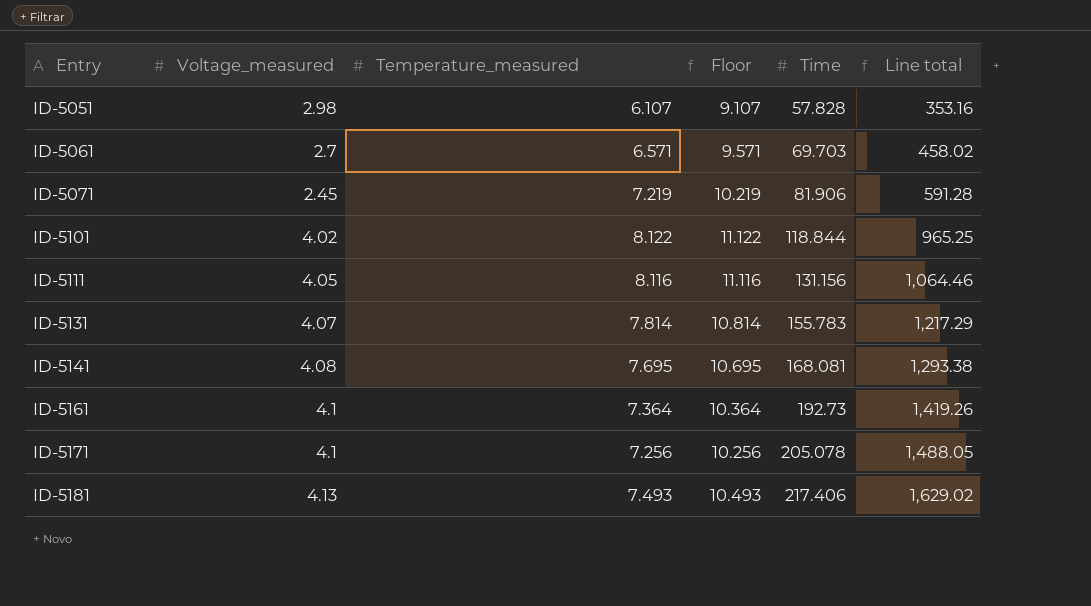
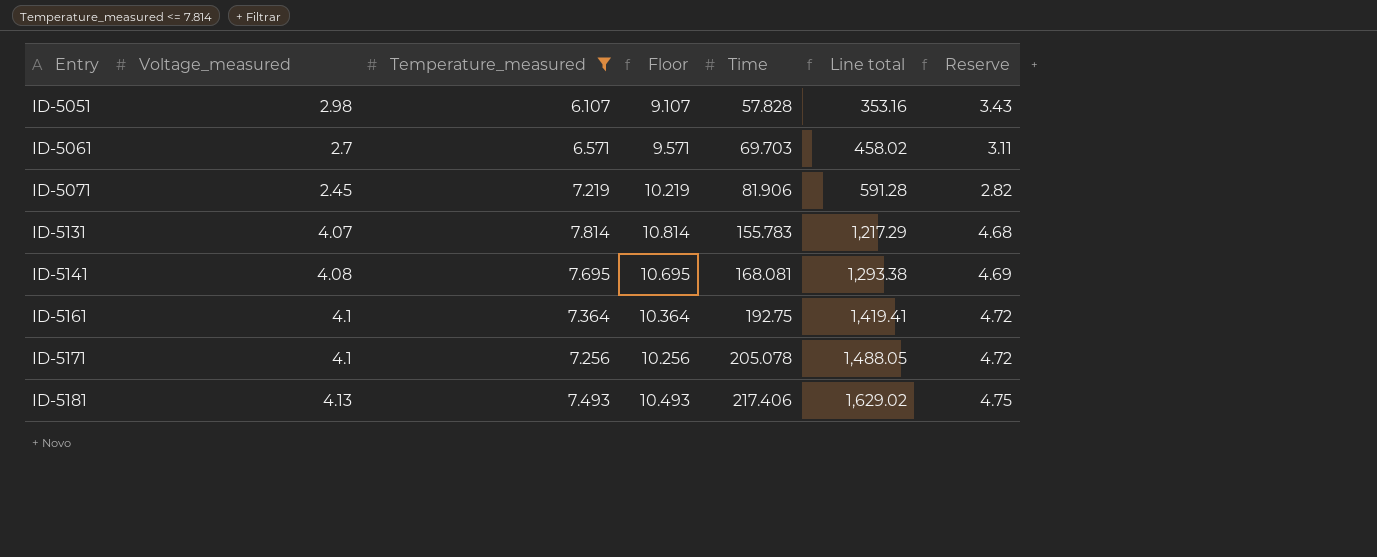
filter: none -> Temperature_measured <= 7.814
column Reserve | formula: none -> [Voltage_measured] * 1.15
ID-5161 | Time: 192.73 -> 192.75
ID-5161 | Line total: 1,419.26 -> 1,419.41

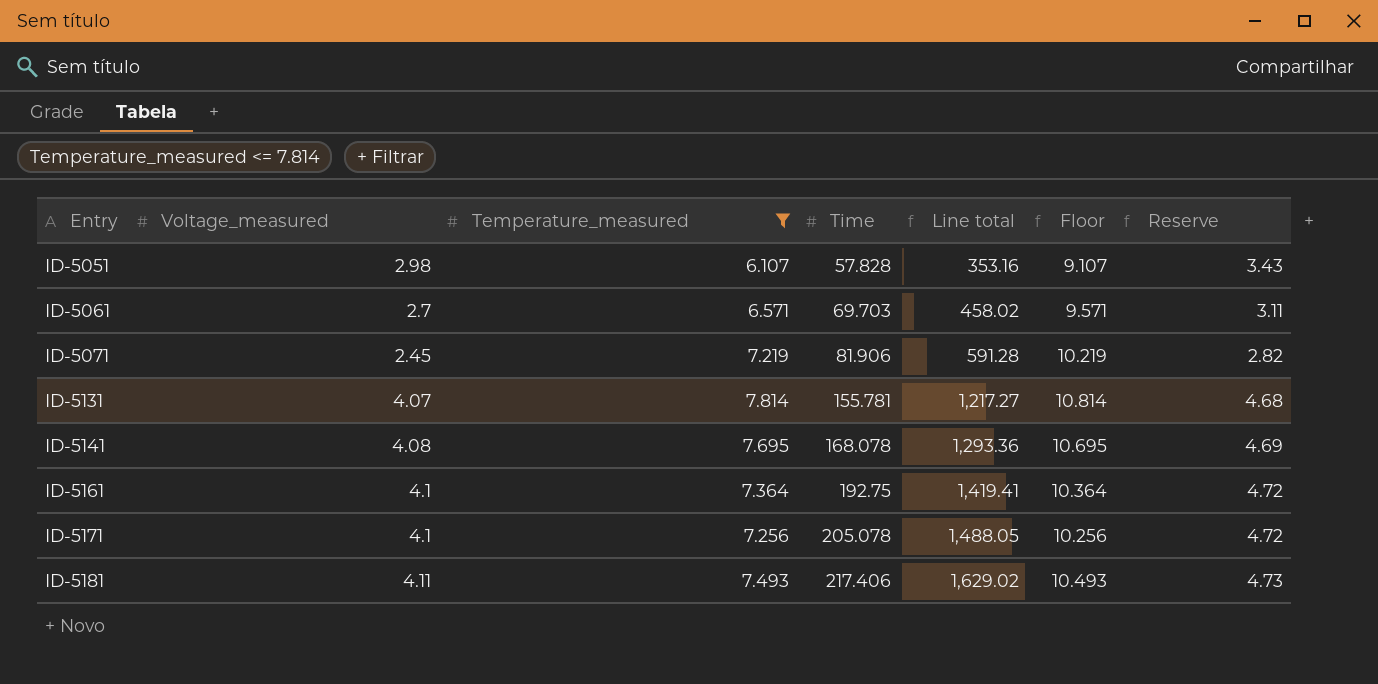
column Floor | position: 4 -> 6
ID-5131 | Time: 155.783 -> 155.781
ID-5131 | Line total: 1,217.29 -> 1,217.27
ID-5141 | Time: 168.081 -> 168.078
ID-5141 | Line total: 1,293.38 -> 1,293.36
ID-5181 | Voltage_measured: 4.13 -> 4.11
ID-5181 | Reserve: 4.75 -> 4.73

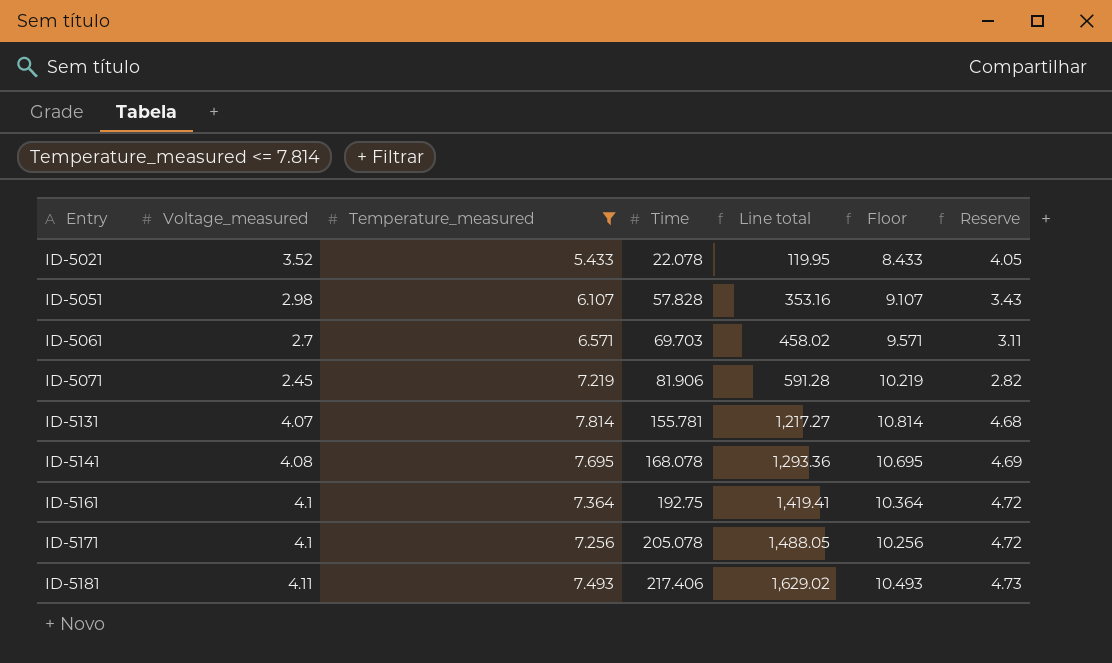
row ID-5021: none -> 3.52 | 5.433 | 22.078 | 119.95 | 8.433 | 4.05

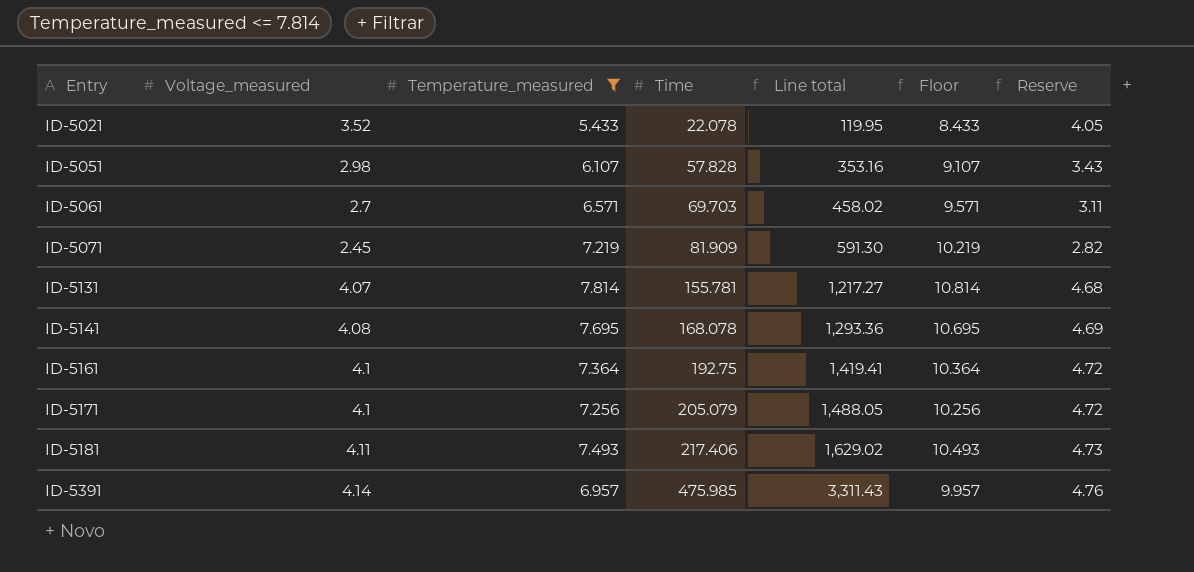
ID-5071 | Time: 81.906 -> 81.909
ID-5071 | Line total: 591.28 -> 591.30
ID-5171 | Time: 205.078 -> 205.079
row ID-5391: none -> 4.14 | 6.957 | 475.985 | 3,311.43 | 9.957 | 4.76

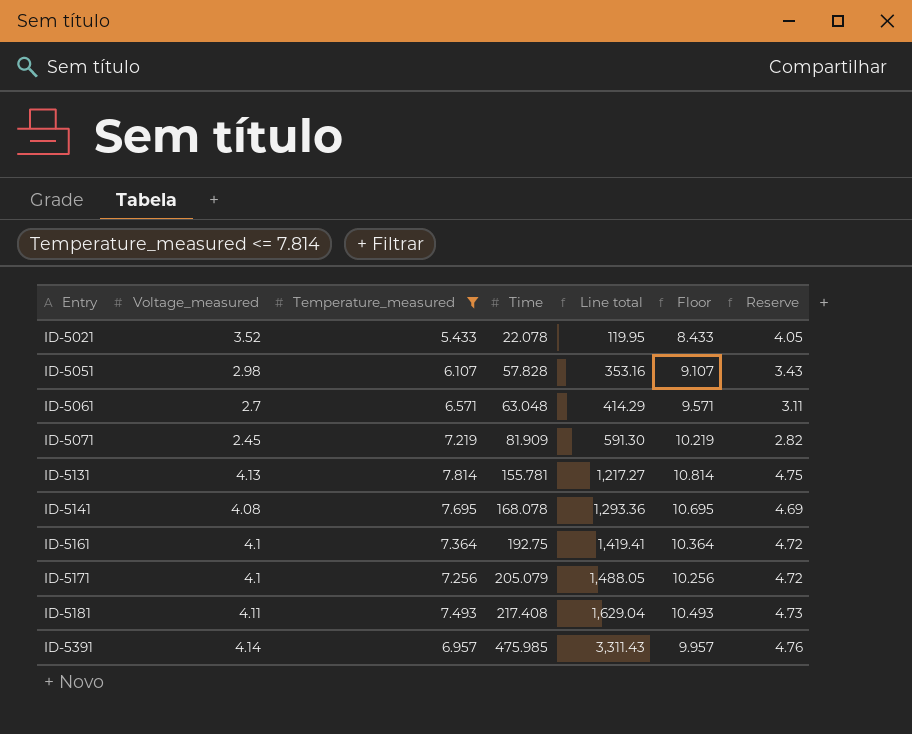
ID-5061 | Time: 69.703 -> 63.048
ID-5061 | Line total: 458.02 -> 414.29
ID-5131 | Voltage_measured: 4.07 -> 4.13
ID-5131 | Reserve: 4.68 -> 4.75
ID-5181 | Time: 217.406 -> 217.408
ID-5181 | Line total: 1,629.02 -> 1,629.04

